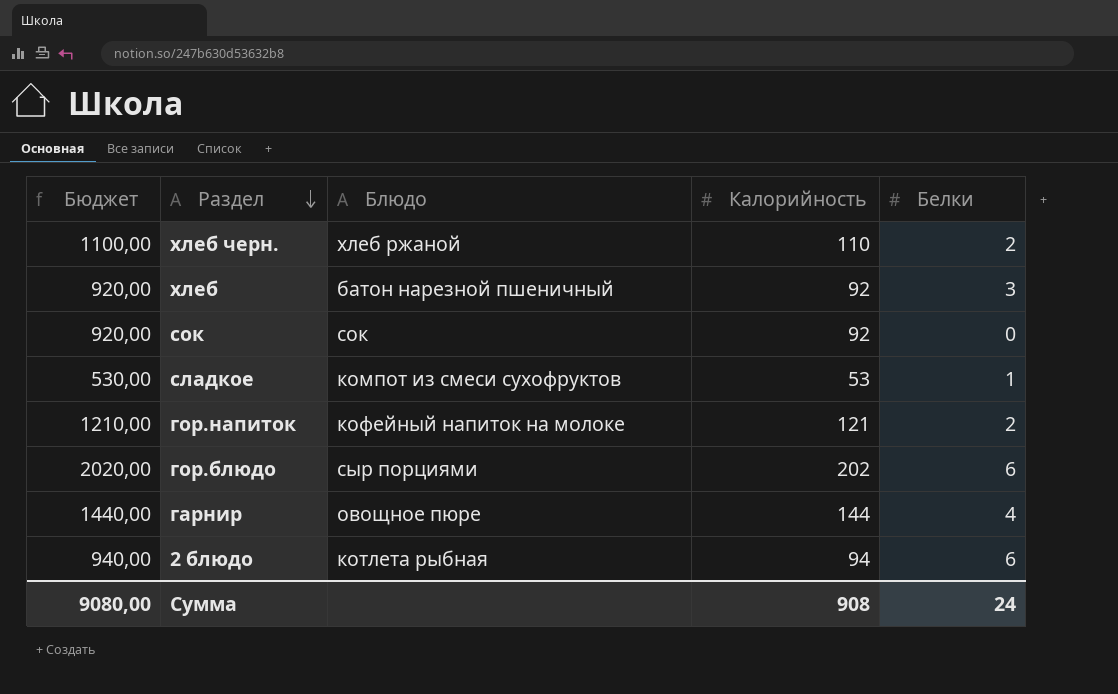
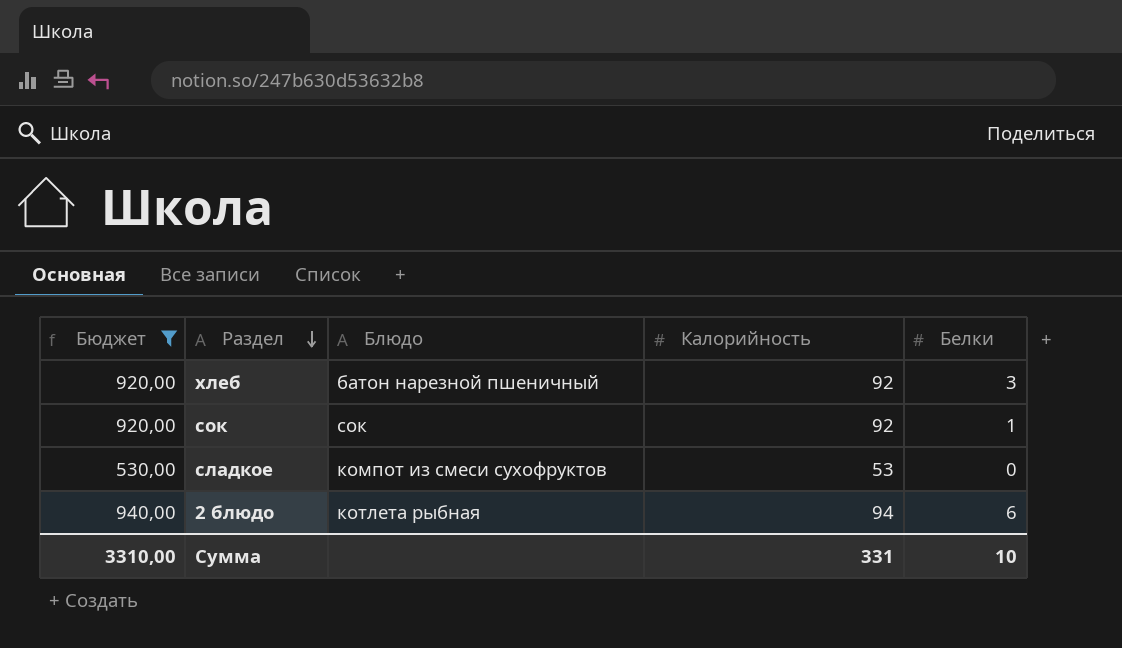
filter: none -> Бюджет <= 940,00
сок | Белки: 0 -> 1
сладкое | Белки: 1 -> 0
Сумма | Бюджет: 9080,00 -> 3310,00
Сумма | Калорийность: 908 -> 331
Сумма | Белки: 24 -> 10

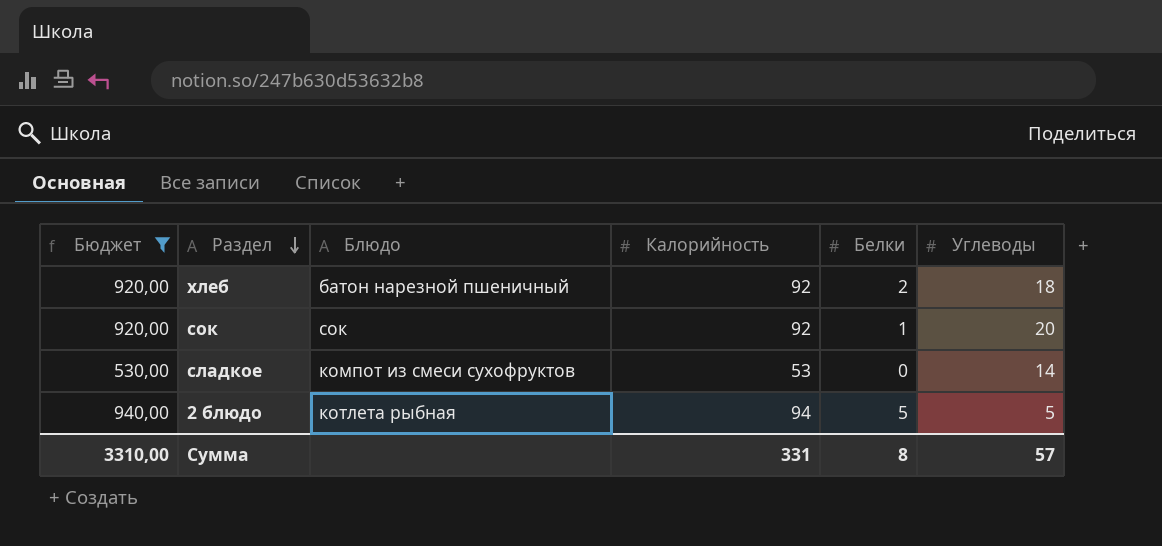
column Углеводы | position: none -> 6
хлеб | Белки: 3 -> 2
2 блюдо | Белки: 6 -> 5
Сумма | Белки: 10 -> 8

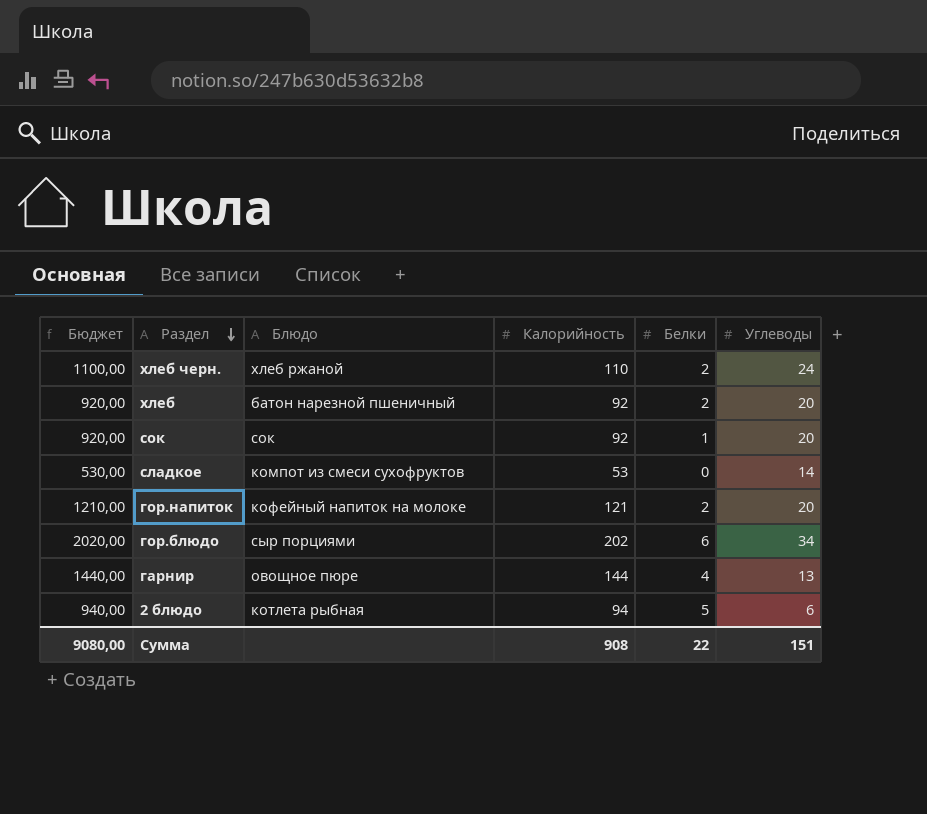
filter: Бюджет <= 940,00 -> none
хлеб | Углеводы: 18 -> 20
2 блюдо | Углеводы: 5 -> 6
Сумма | Бюджет: 3310,00 -> 9080,00
Сумма | Калорийность: 331 -> 908
Сумма | Белки: 8 -> 22
Сумма | Углеводы: 57 -> 151

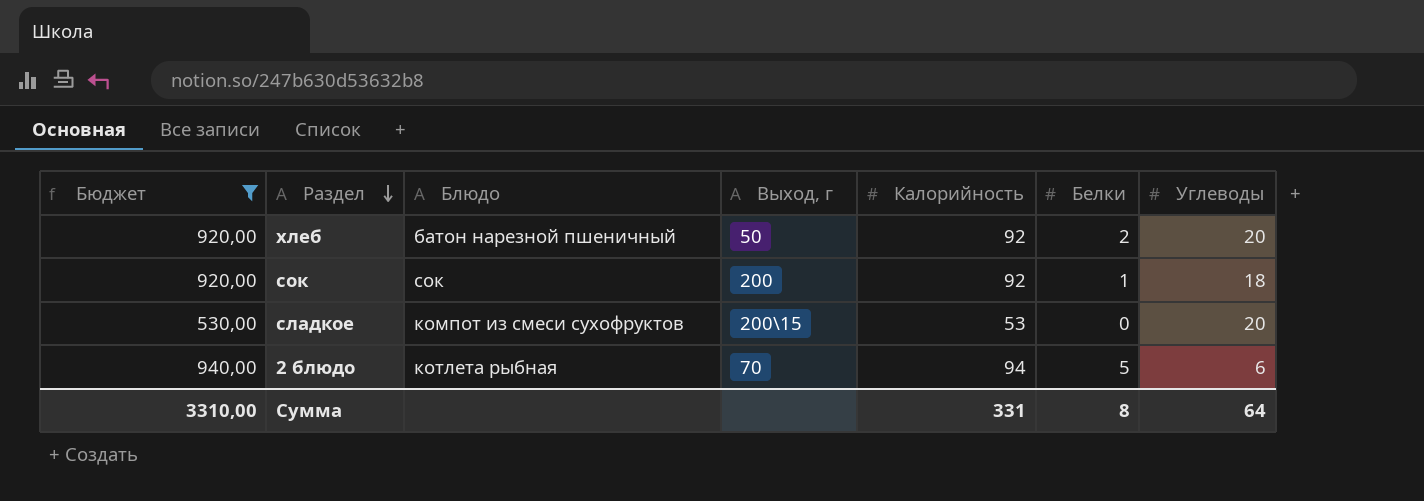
filter: none -> Бюджет <= 940,00
column Выход, г | position: none -> 4
сок | Углеводы: 20 -> 18
сладкое | Углеводы: 14 -> 20
Сумма | Бюджет: 9080,00 -> 3310,00
Сумма | Калорийность: 908 -> 331
Сумма | Белки: 22 -> 8
Сумма | Углеводы: 151 -> 64

